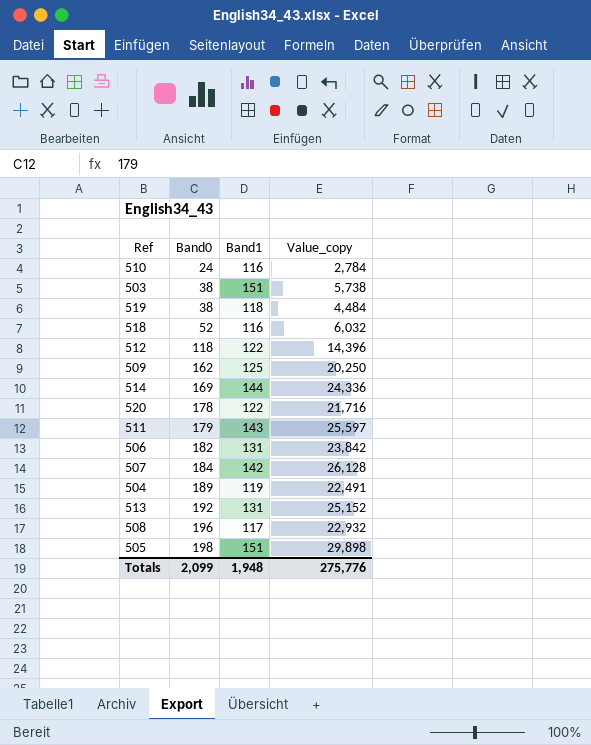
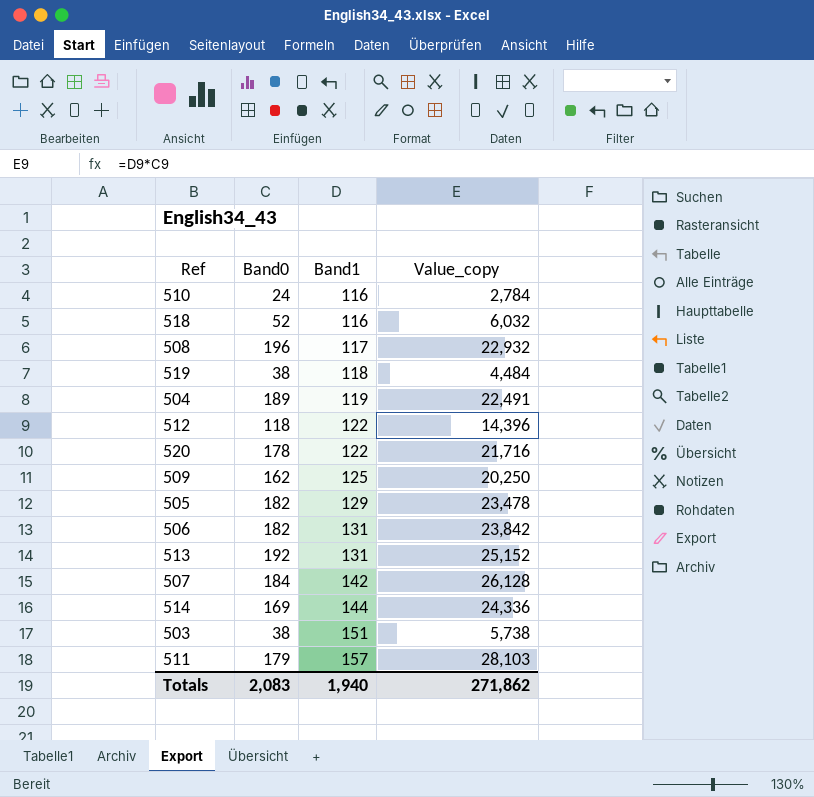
row order: Band0 ascending -> Band1 ascending
505 | Band0: 198 -> 182
505 | Band1: 151 -> 129
505 | Value_copy: 29,898 -> 23,478
511 | Band1: 143 -> 157
511 | Value_copy: 25,597 -> 28,103
Totals | Band0: 2,099 -> 2,083
Totals | Band1: 1,948 -> 1,940
Totals | Value_copy: 275,776 -> 271,862

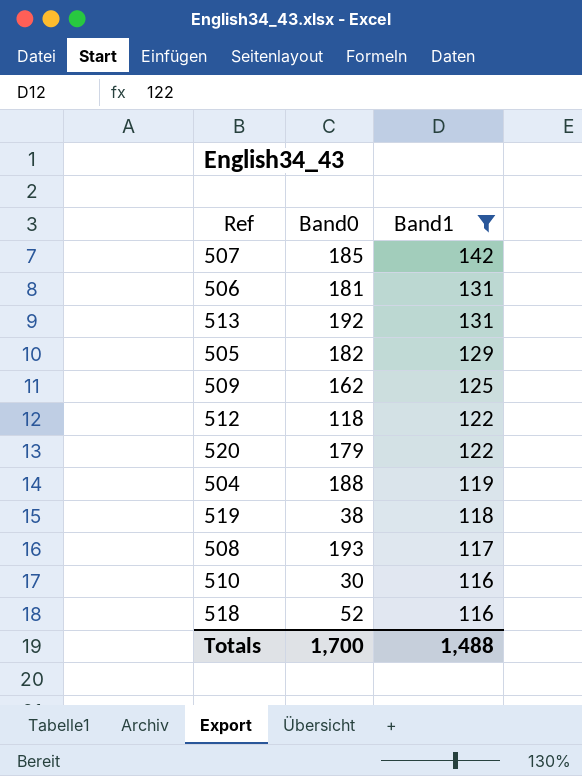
filter: none -> Band1 <= 142
row order: Band1 ascending -> Band1 descending
column Value_copy | formula: [Band0] * [Band1] -> none
507 | Band0: 184 -> 185
506 | Band0: 182 -> 181
520 | Band0: 178 -> 179
504 | Band0: 189 -> 188
508 | Band0: 196 -> 193
510 | Band0: 24 -> 30
Totals | Band0: 2,083 -> 1,700
Totals | Band1: 1,940 -> 1,488

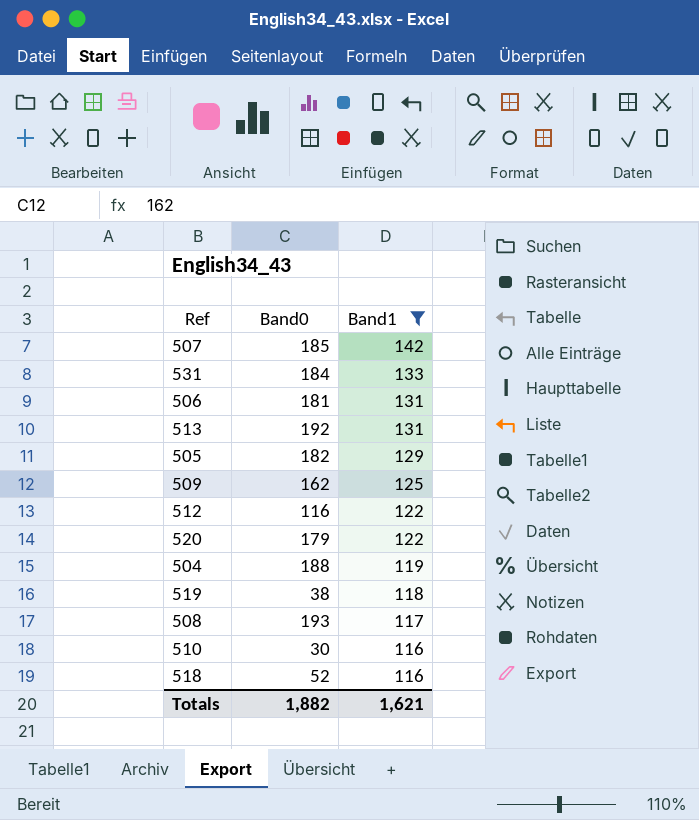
row 531: none -> 184 | 133
512 | Band0: 118 -> 116
Totals | Band0: 1,700 -> 1,882
Totals | Band1: 1,488 -> 1,621

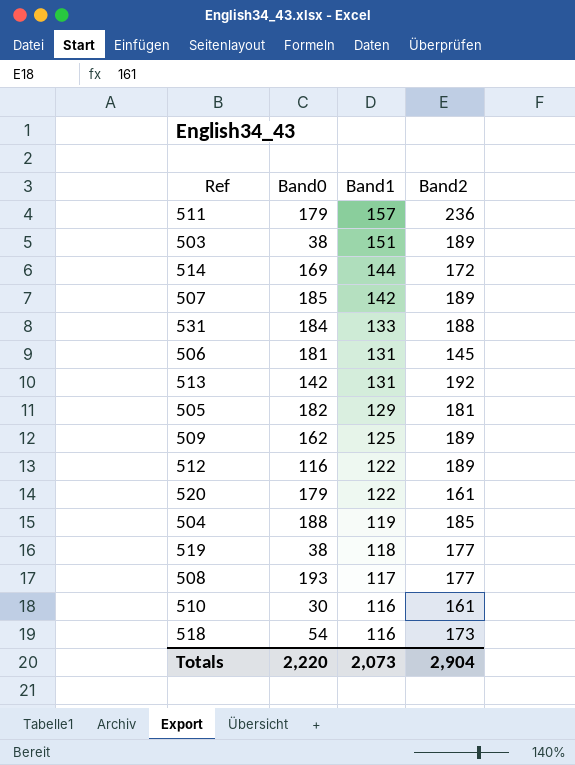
filter: Band1 <= 142 -> none
column Band2 | position: none -> 4
513 | Band0: 192 -> 142
518 | Band0: 52 -> 54
Totals | Band0: 1,882 -> 2,220
Totals | Band1: 1,621 -> 2,073

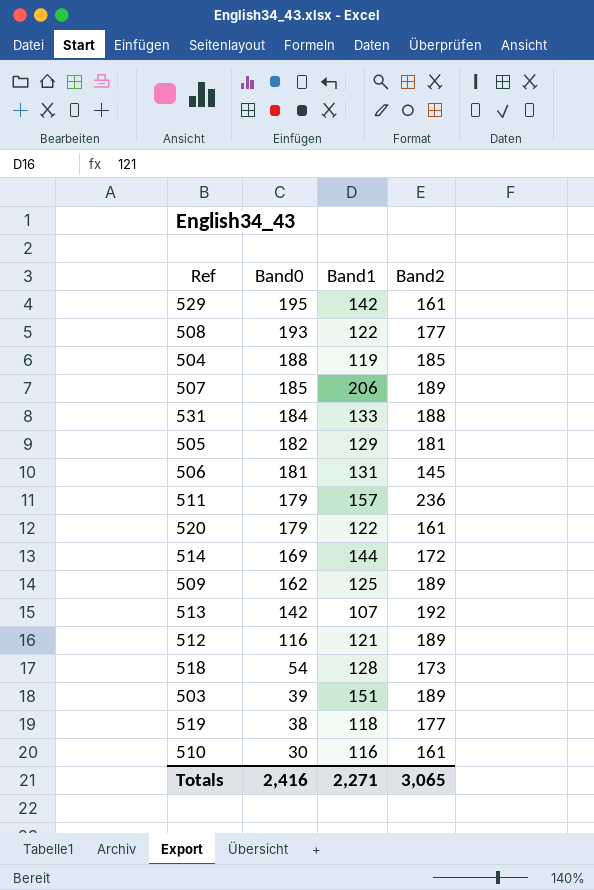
row order: Band1 descending -> Band0 descending
row 529: none -> 195 | 142 | 161
508 | Band1: 117 -> 122
507 | Band1: 142 -> 206
513 | Band1: 131 -> 107
512 | Band1: 122 -> 121
518 | Band1: 116 -> 128
503 | Band0: 38 -> 39
Totals | Band0: 2,220 -> 2,416
Totals | Band1: 2,073 -> 2,271
Totals | Band2: 2,904 -> 3,065

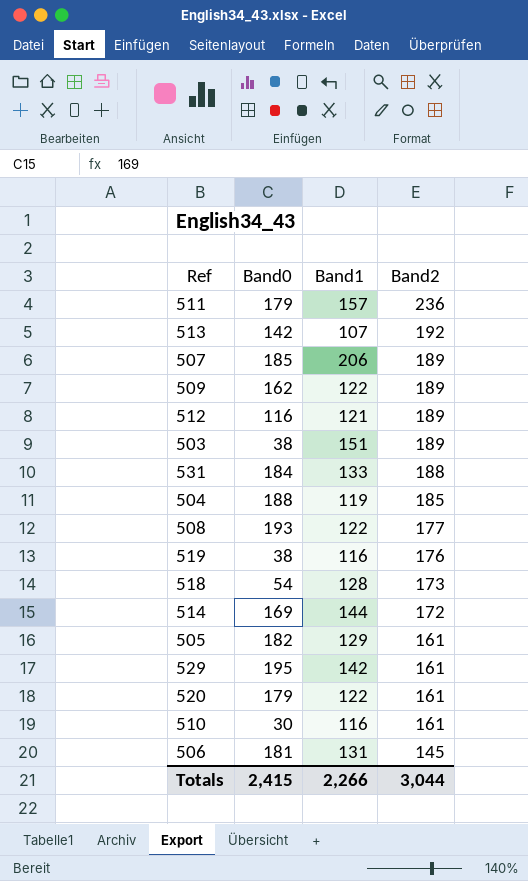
row order: Band0 descending -> Band2 descending
509 | Band1: 125 -> 122
503 | Band0: 39 -> 38
519 | Band1: 118 -> 116
519 | Band2: 177 -> 176
505 | Band2: 181 -> 161
Totals | Band0: 2,416 -> 2,415
Totals | Band1: 2,271 -> 2,266
Totals | Band2: 3,065 -> 3,044

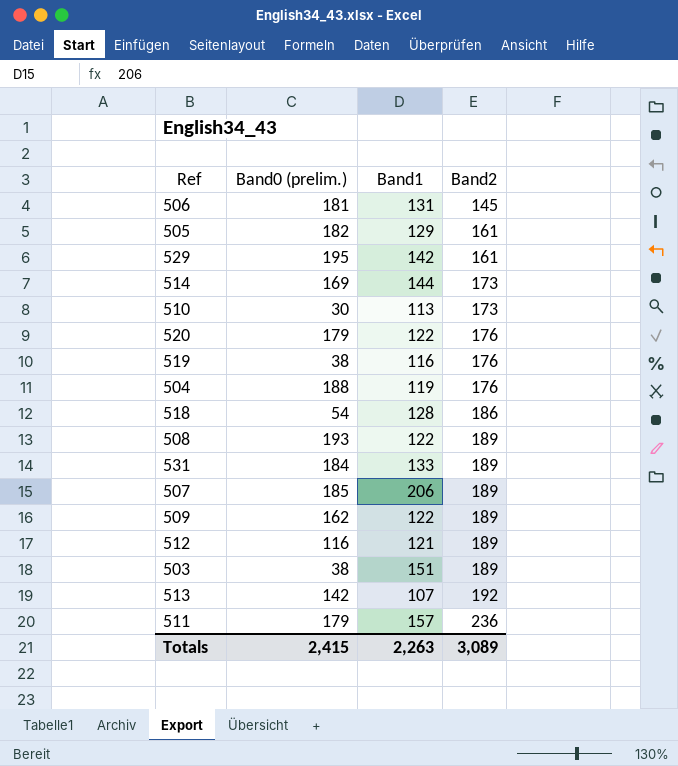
row order: Band2 descending -> Band2 ascending
column name: Band0 -> Band0 (prelim.)
514 | Band2: 172 -> 173
510 | Band1: 116 -> 113
510 | Band2: 161 -> 173
520 | Band2: 161 -> 176
504 | Band2: 185 -> 176
518 | Band2: 173 -> 186
508 | Band2: 177 -> 189
531 | Band2: 188 -> 189
Totals | Band1: 2,266 -> 2,263
Totals | Band2: 3,044 -> 3,089

